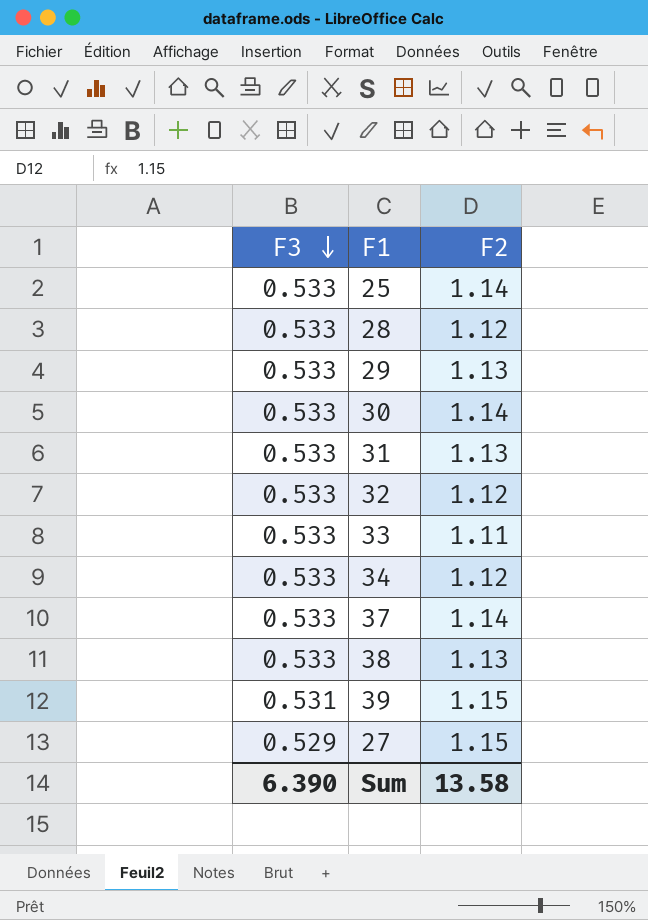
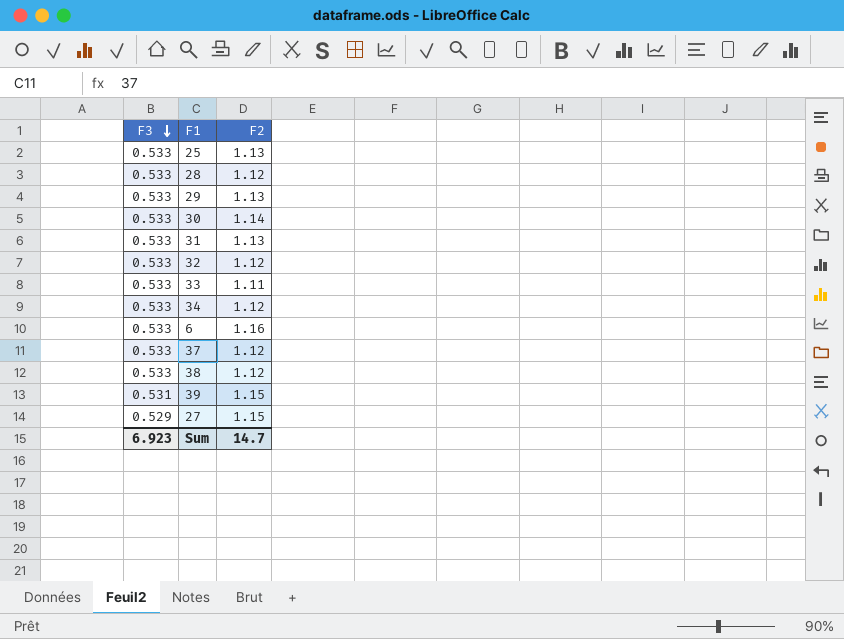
25 | F2: 1.14 -> 1.13
row 6: none -> 0.533 | 1.16
37 | F2: 1.14 -> 1.12
38 | F2: 1.13 -> 1.12
Sum | F3: 6.390 -> 6.923
Sum | F2: 13.58 -> 14.7

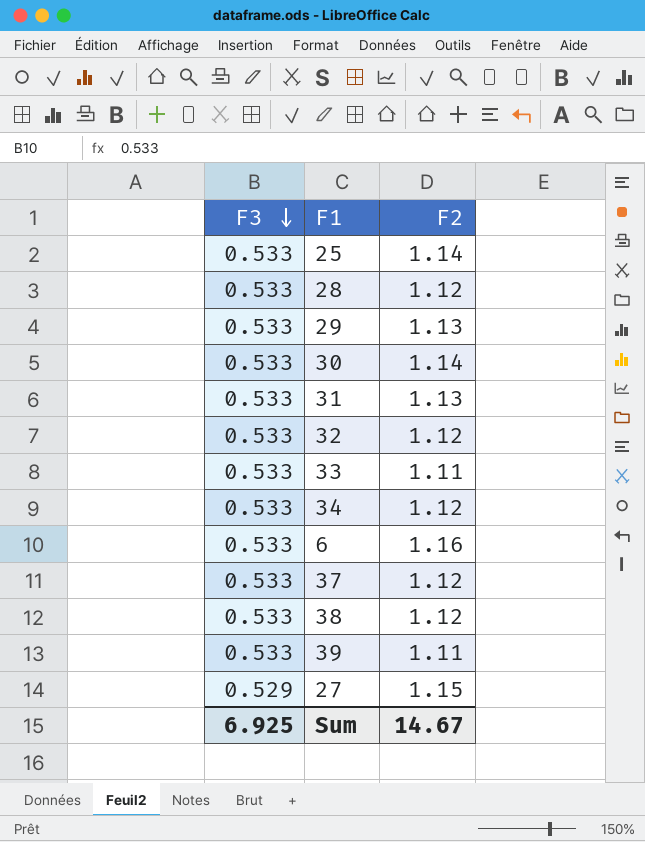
25 | F2: 1.13 -> 1.14
39 | F3: 0.531 -> 0.533
39 | F2: 1.15 -> 1.11
Sum | F3: 6.923 -> 6.925
Sum | F2: 14.7 -> 14.67

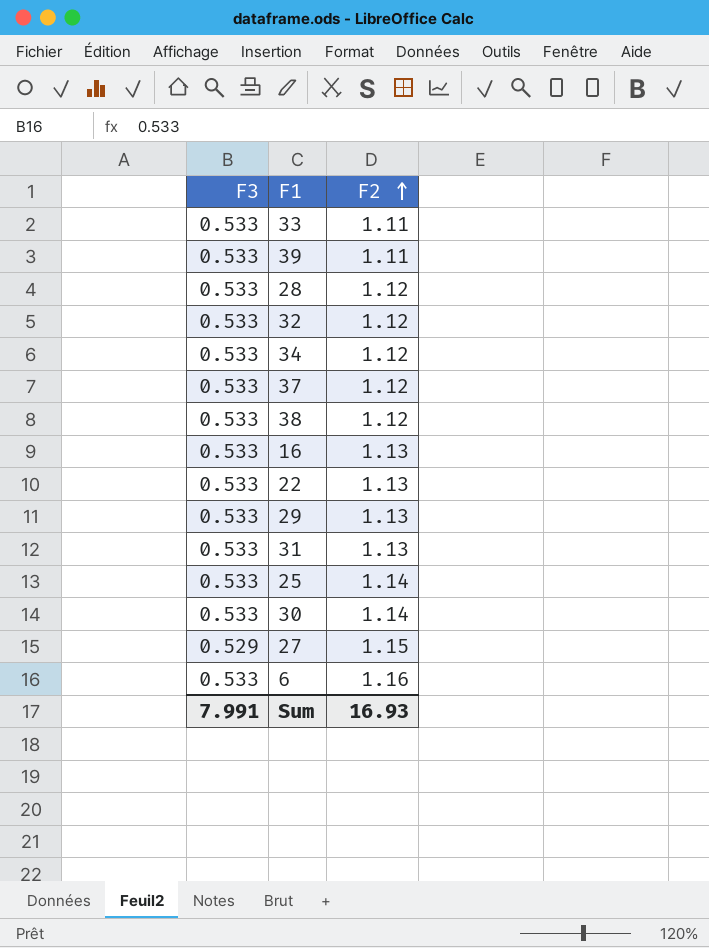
row order: F3 descending -> F2 ascending
row 16: none -> 0.533 | 1.13
row 22: none -> 0.533 | 1.13
Sum | F3: 6.925 -> 7.991
Sum | F2: 14.67 -> 16.93

